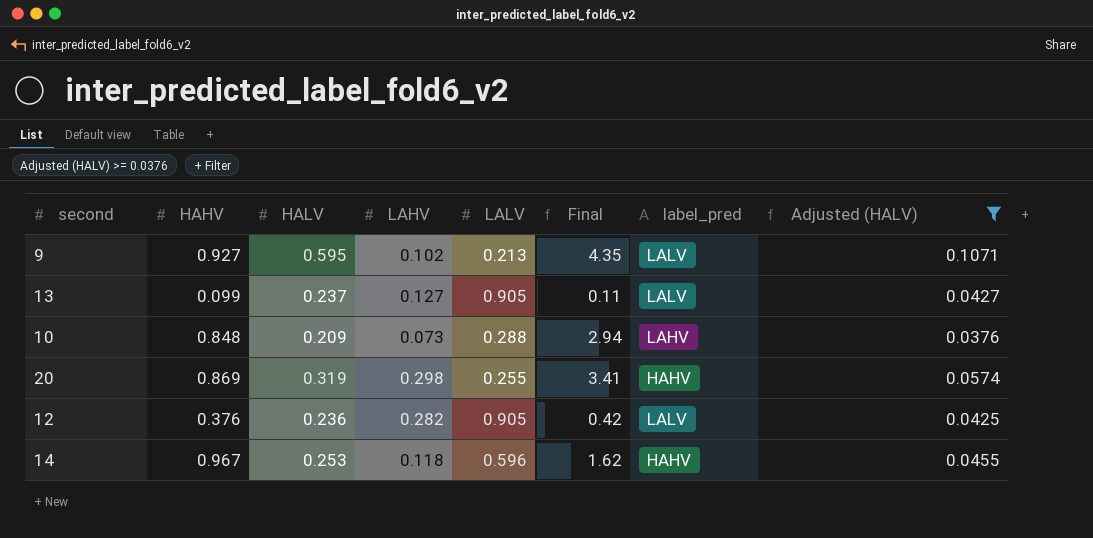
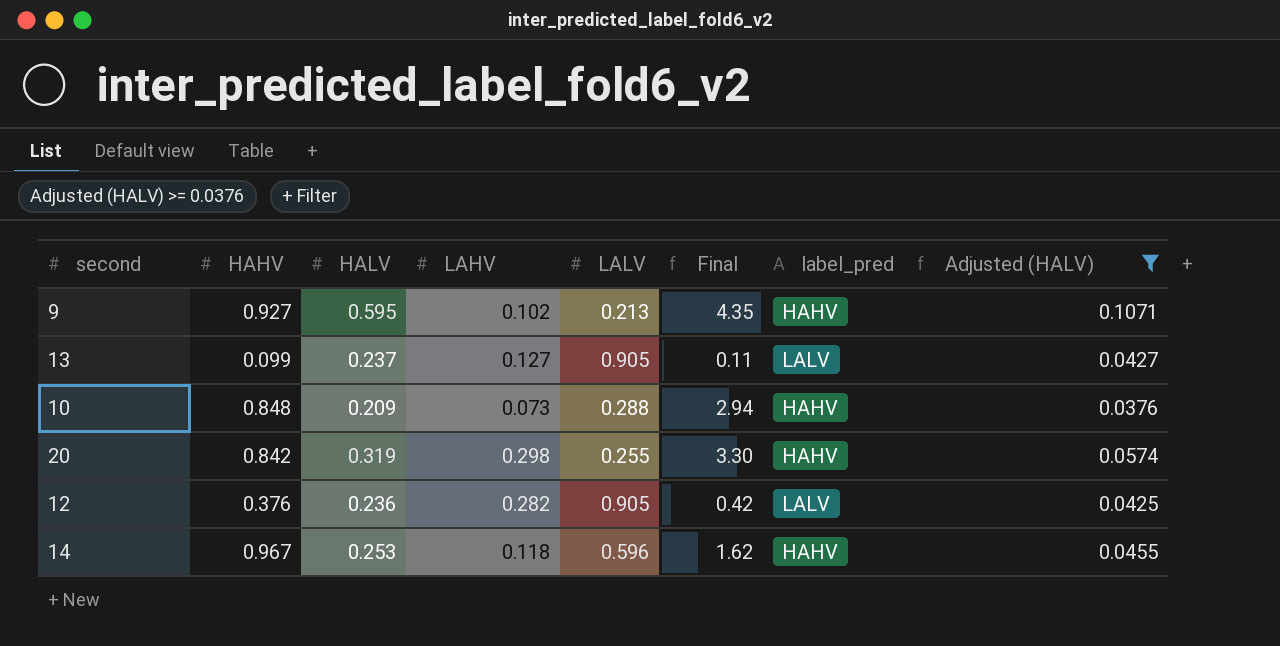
9 | label_pred: LALV -> HAHV
10 | label_pred: LAHV -> HAHV
20 | HAHV: 0.869 -> 0.842
20 | Final: 3.41 -> 3.30

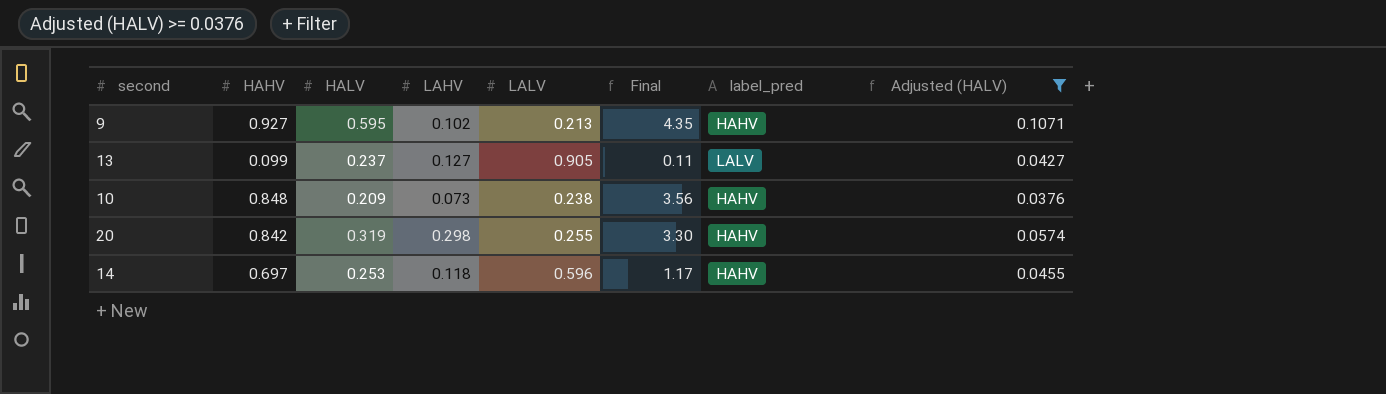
row 12: 0.376 | 0.236 | 0.282 | 0.905 | 0.42 | LALV | 0.0425 -> none
10 | LALV: 0.288 -> 0.238
10 | Final: 2.94 -> 3.56
14 | HAHV: 0.967 -> 0.697
14 | Final: 1.62 -> 1.17

